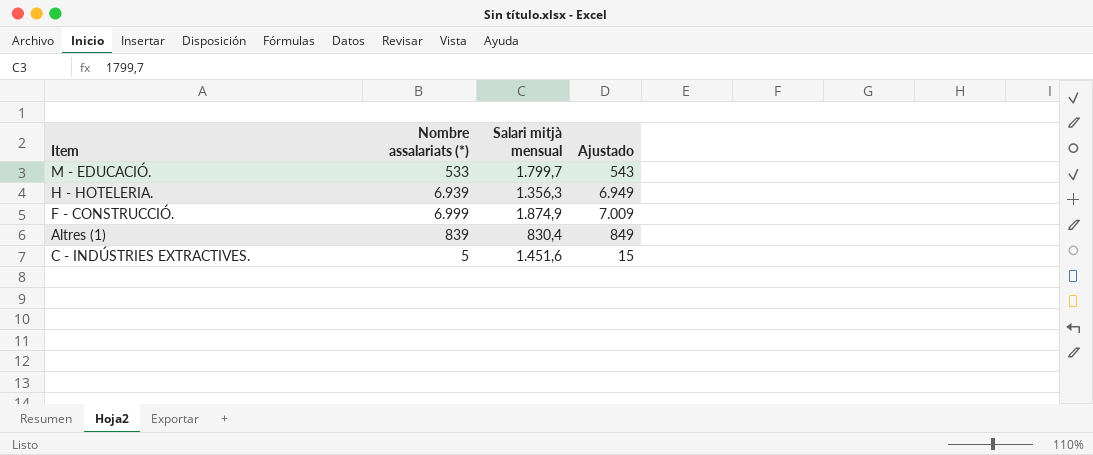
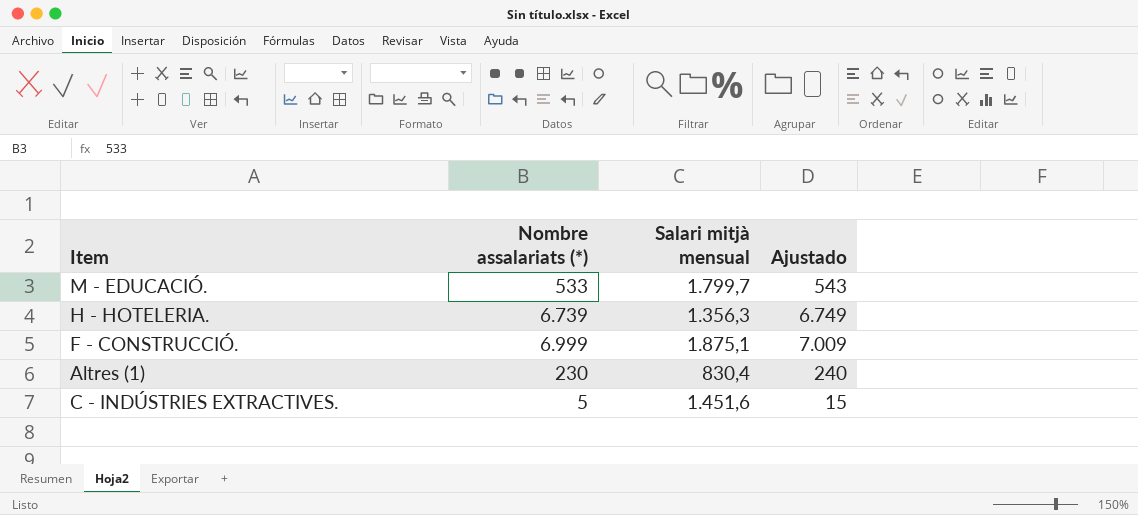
H - HOTELERIA. | Nombre assalariats (*): 6.939 -> 6.739
H - HOTELERIA. | Ajustado: 6.949 -> 6.749
F - CONSTRUCCIÓ. | Salari mitjà mensual: 1.874,9 -> 1.875,1
Altres (1) | Nombre assalariats (*): 839 -> 230
Altres (1) | Ajustado: 849 -> 240

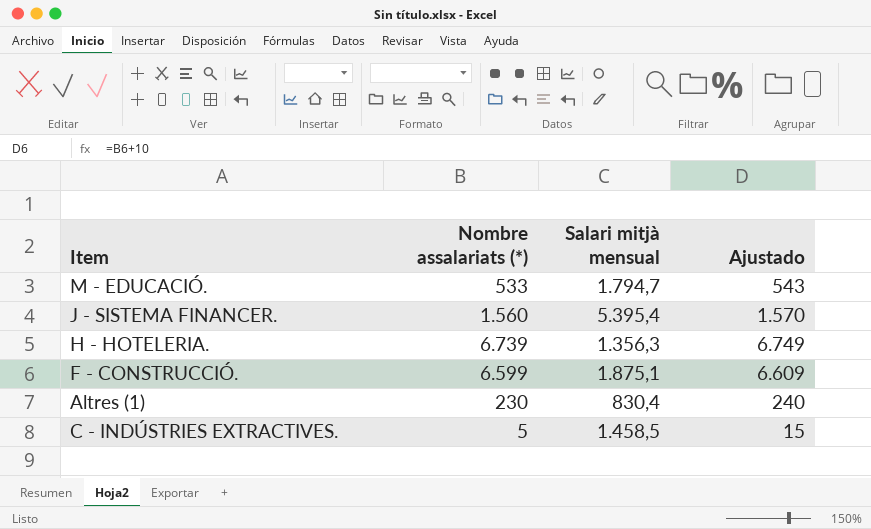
M - EDUCACIÓ. | Salari mitjà mensual: 1.799,7 -> 1.794,7
row J - SISTEMA FINANCER.: none -> 1.560 | 5.395,4 | 1.570
F - CONSTRUCCIÓ. | Nombre assalariats (*): 6.999 -> 6.599
F - CONSTRUCCIÓ. | Ajustado: 7.009 -> 6.609
C - INDÚSTRIES EXTRACTIVES. | Salari mitjà mensual: 1.451,6 -> 1.458,5

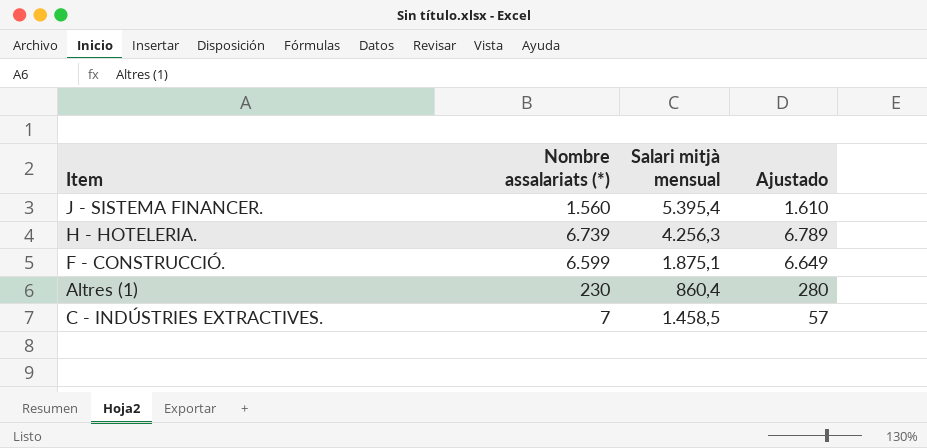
column Ajustado | formula: [Nombre assalariats (*)] + 10 -> [Nombre assalariats (*)] + 50
row M - EDUCACIÓ.: 533 | 1.794,7 | 543 -> none
H - HOTELERIA. | Salari mitjà mensual: 1.356,3 -> 4.256,3
Altres (1) | Salari mitjà mensual: 830,4 -> 860,4
C - INDÚSTRIES EXTRACTIVES. | Nombre assalariats (*): 5 -> 7

